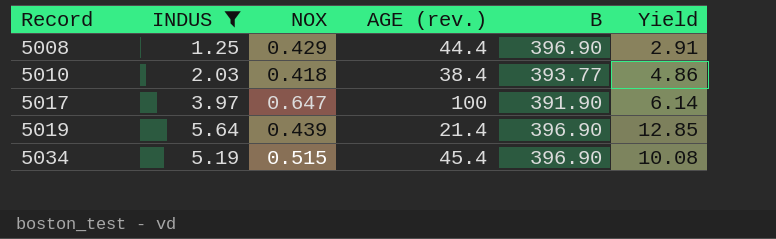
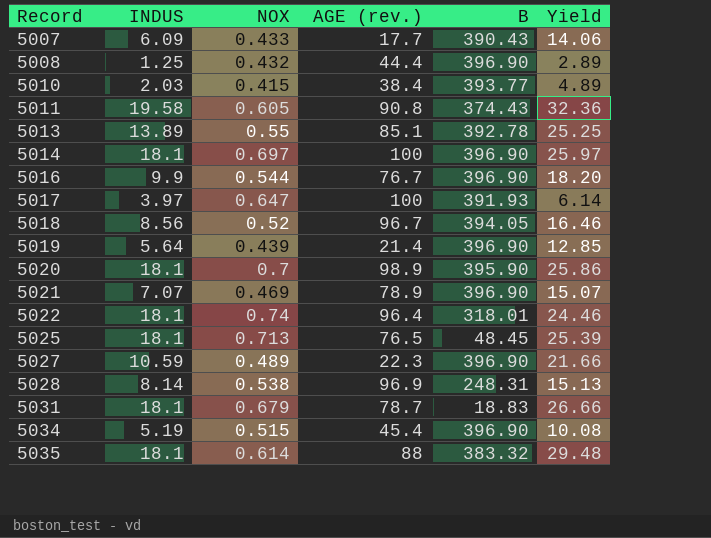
filter: INDUS <= 5.64 -> none
5008 | NOX: 0.429 -> 0.432
5008 | Yield: 2.91 -> 2.89
5010 | NOX: 0.418 -> 0.415
5010 | Yield: 4.86 -> 4.89
5017 | B: 391.90 -> 391.93

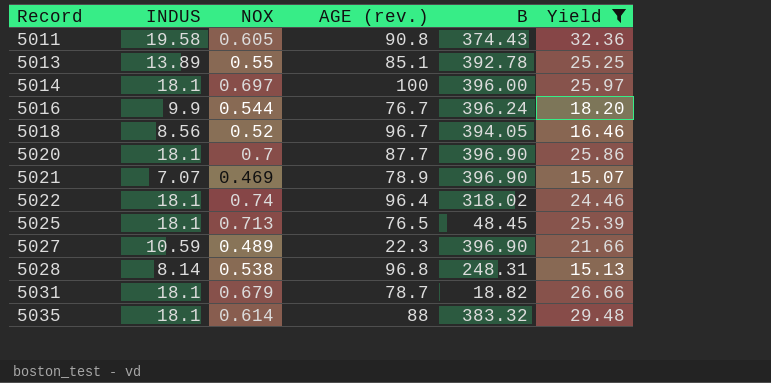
filter: none -> Yield >= 15.07
5014 | B: 396.90 -> 396.00
5016 | B: 396.90 -> 396.24
5020 | AGE (rev.): 98.9 -> 87.7
5020 | B: 395.90 -> 396.90
5022 | B: 318.01 -> 318.02
5028 | AGE (rev.): 96.9 -> 96.8
5031 | B: 18.83 -> 18.82

